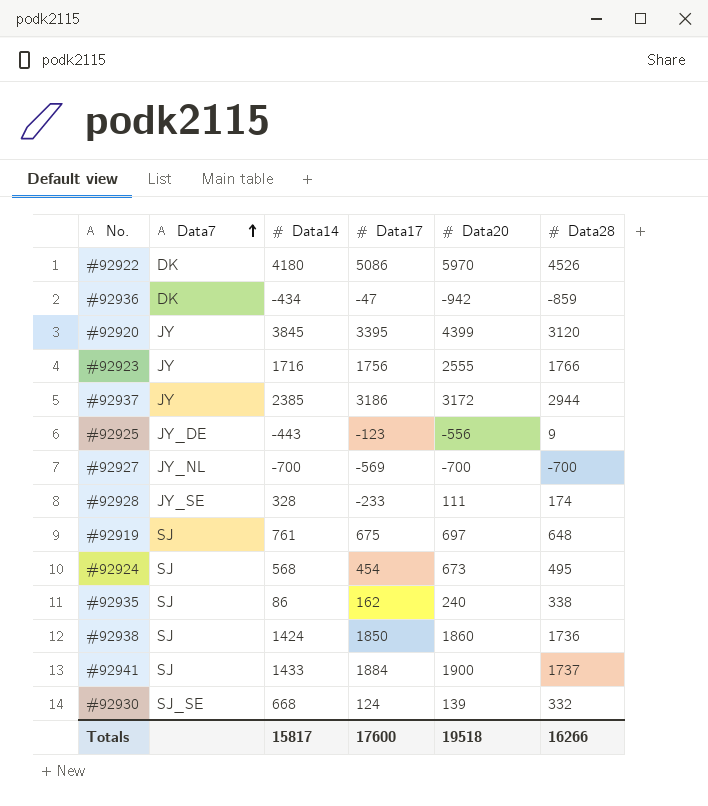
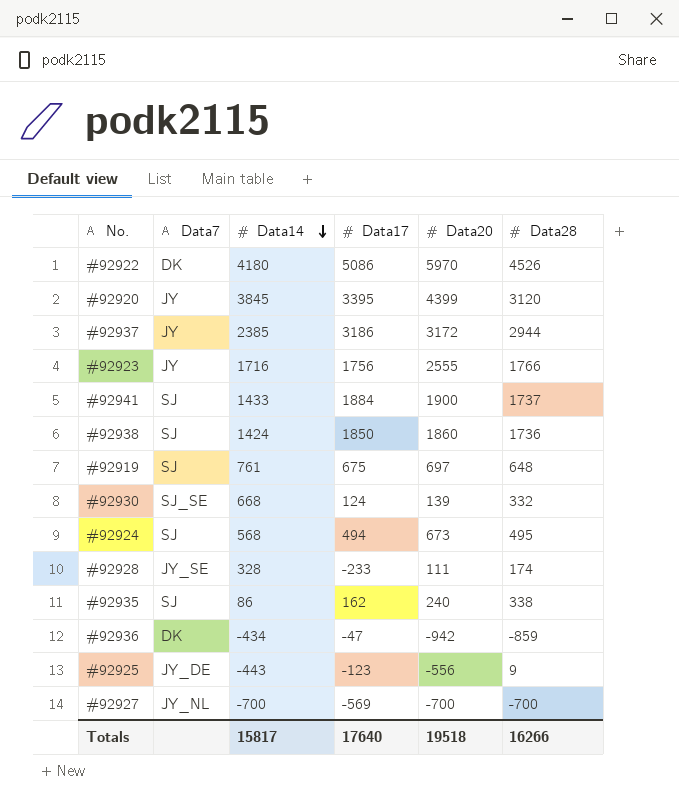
row order: Data7 ascending -> Data14 descending
#92924 | Data17: 454 -> 494
Totals | Data17: 17600 -> 17640

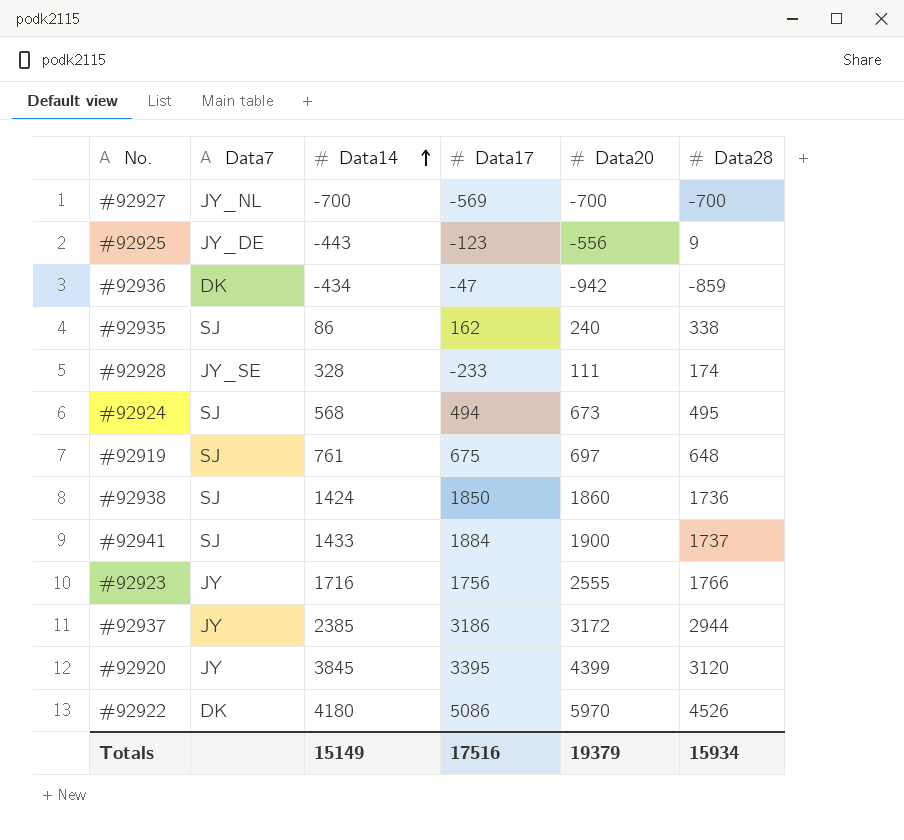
row order: Data14 descending -> Data14 ascending
row #92930: SJ_SE | 668 | 124 | 139 | 332 -> none
Totals | Data14: 15817 -> 15149
Totals | Data17: 17640 -> 17516
Totals | Data20: 19518 -> 19379
Totals | Data28: 16266 -> 15934

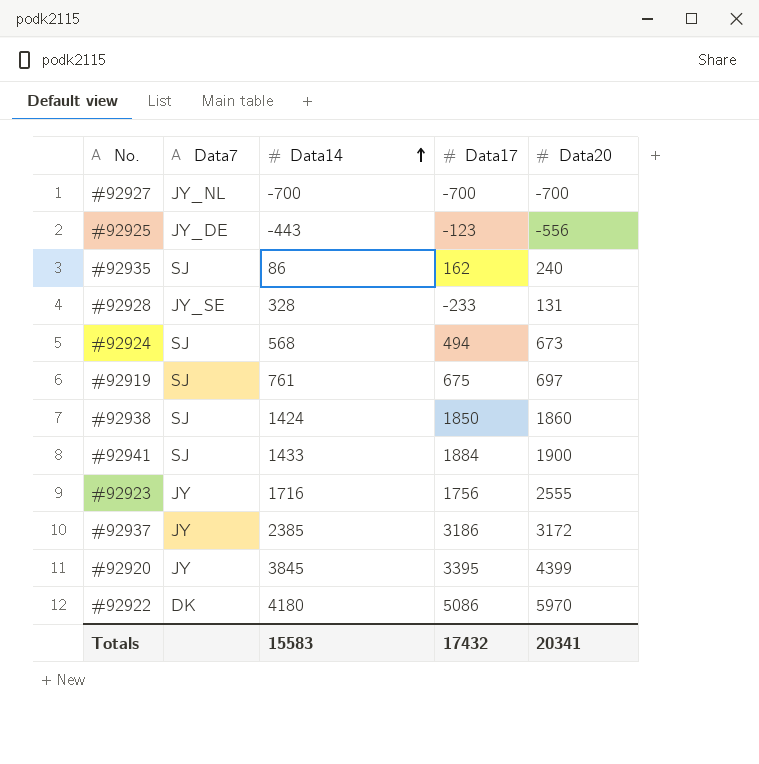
column Data28 | position: 6 -> none
row #92936: DK | -434 | -47 | -942 | -859 -> none
#92927 | Data17: -569 -> -700
#92928 | Data20: 111 -> 131
Totals | Data14: 15149 -> 15583
Totals | Data17: 17516 -> 17432
Totals | Data20: 19379 -> 20341

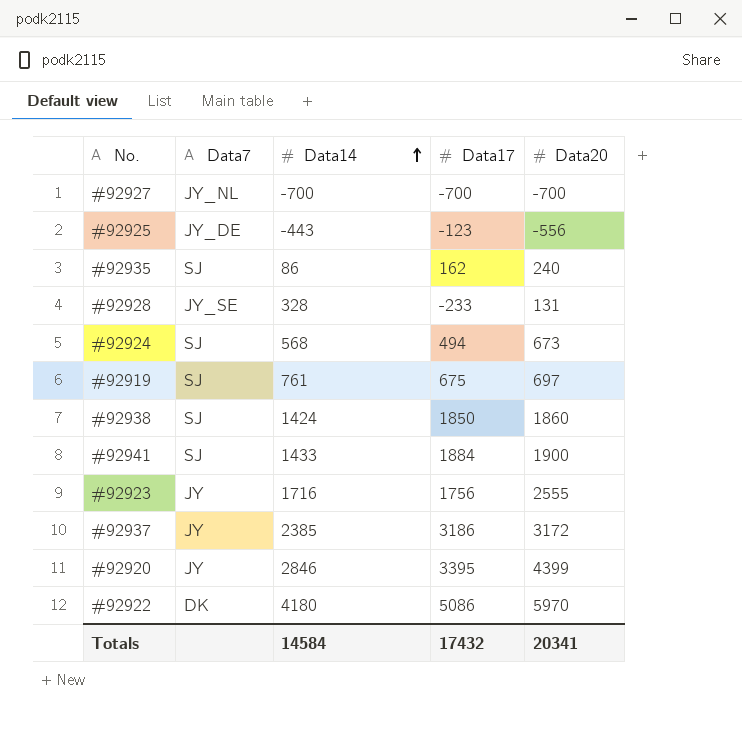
#92920 | Data14: 3845 -> 2846
Totals | Data14: 15583 -> 14584

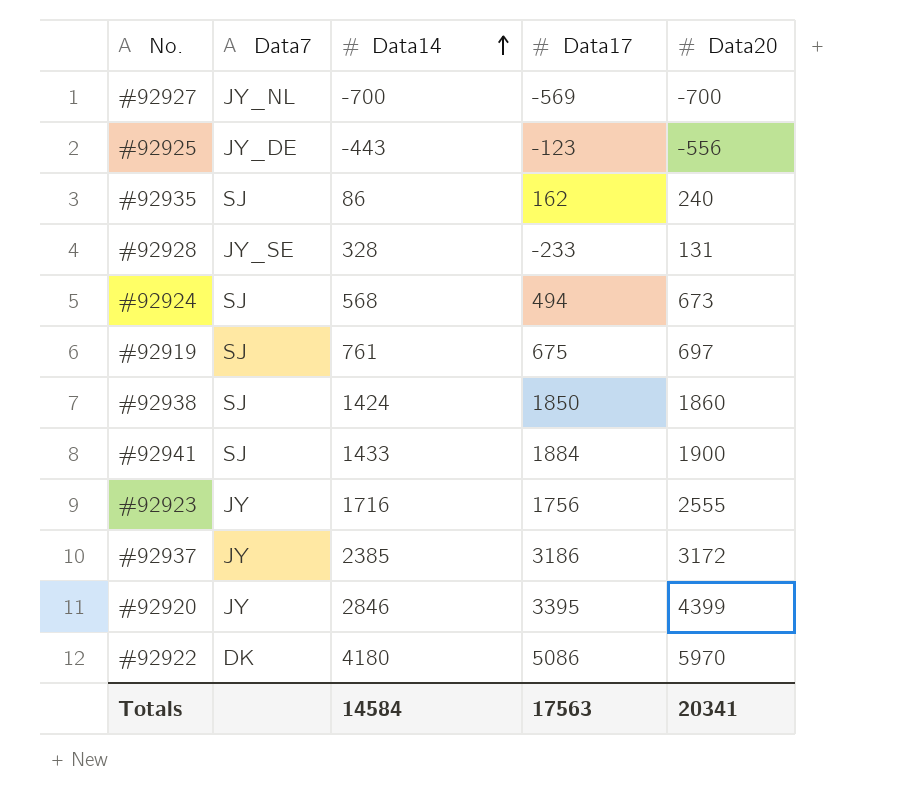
#92927 | Data17: -700 -> -569
Totals | Data17: 17432 -> 17563

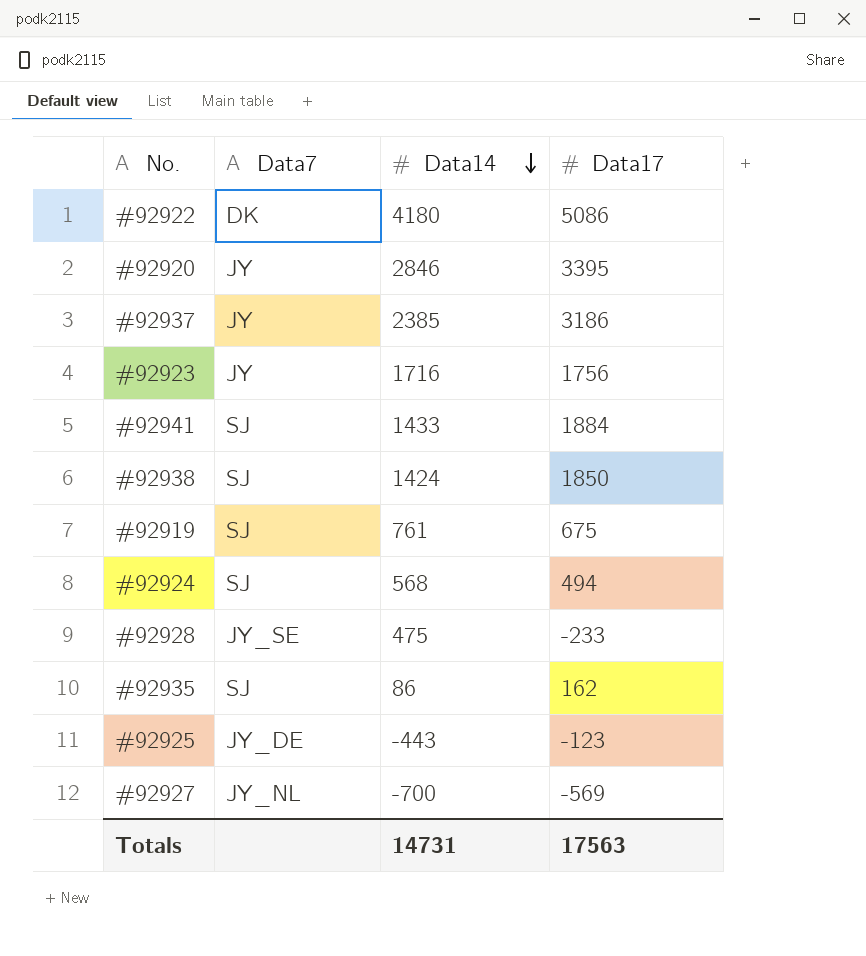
row order: Data14 ascending -> Data14 descending
column Data20 | position: 5 -> none
#92928 | Data14: 328 -> 475
Totals | Data14: 14584 -> 14731

